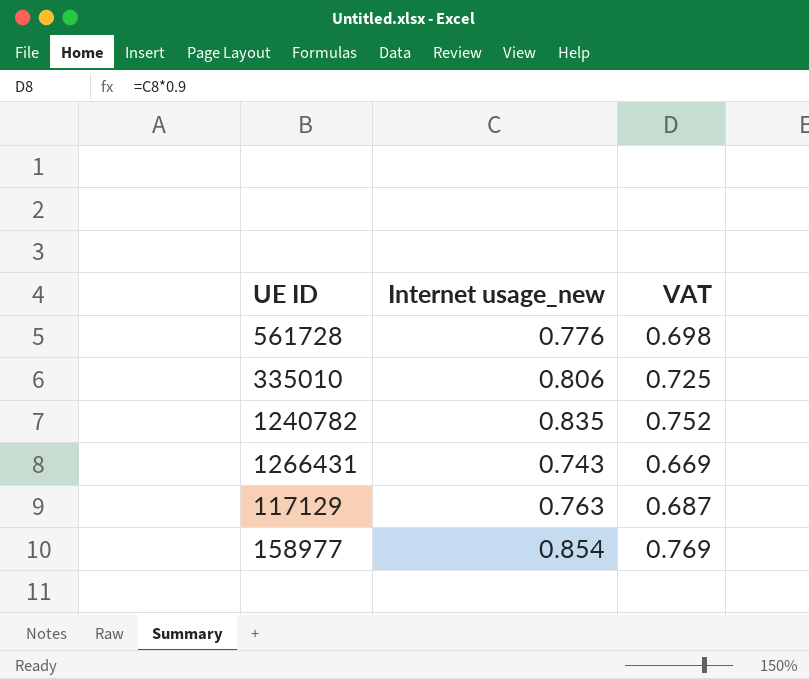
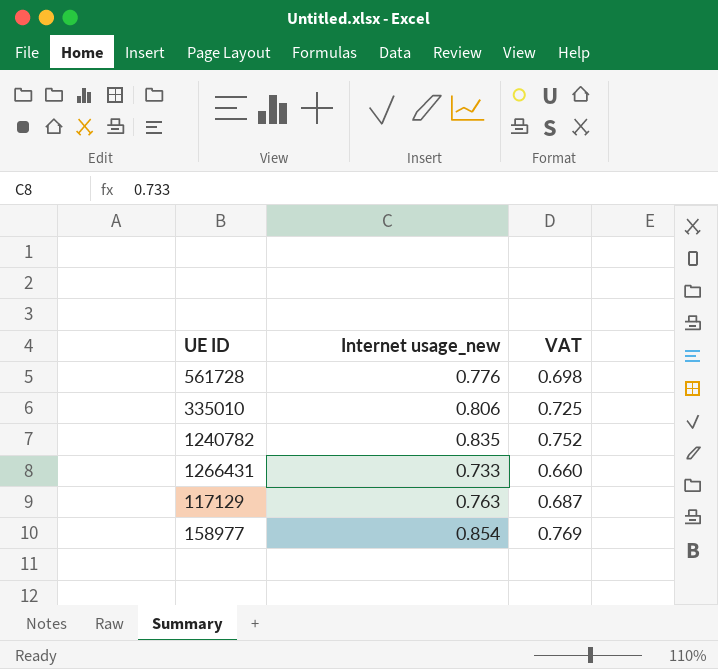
1266431 | Internet usage_new: 0.743 -> 0.733
1266431 | VAT: 0.669 -> 0.660

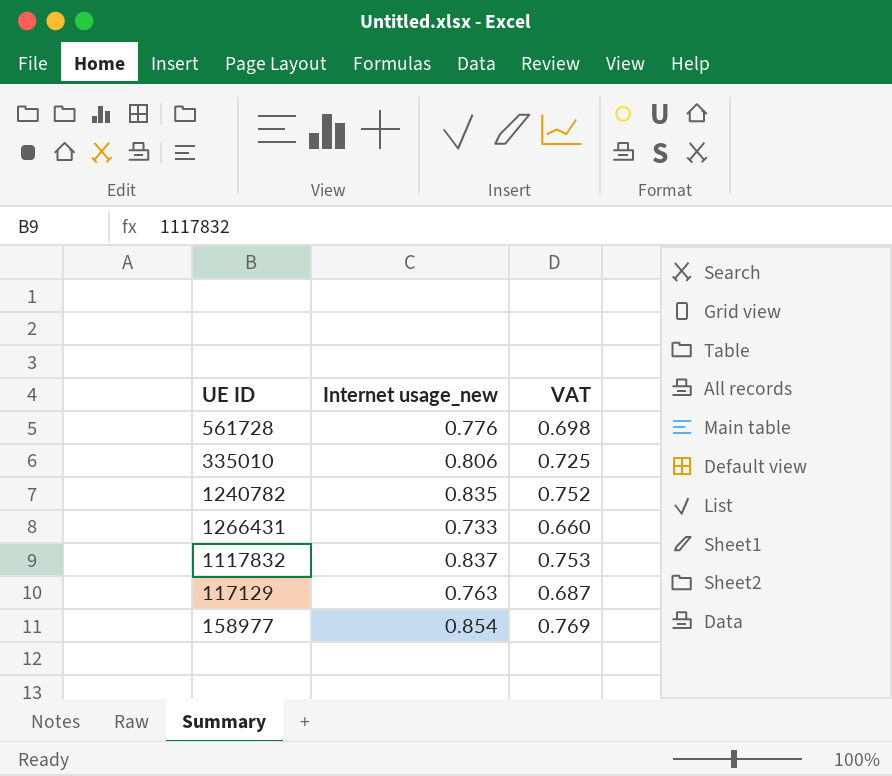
row 1117832: none -> 0.837 | 0.753

